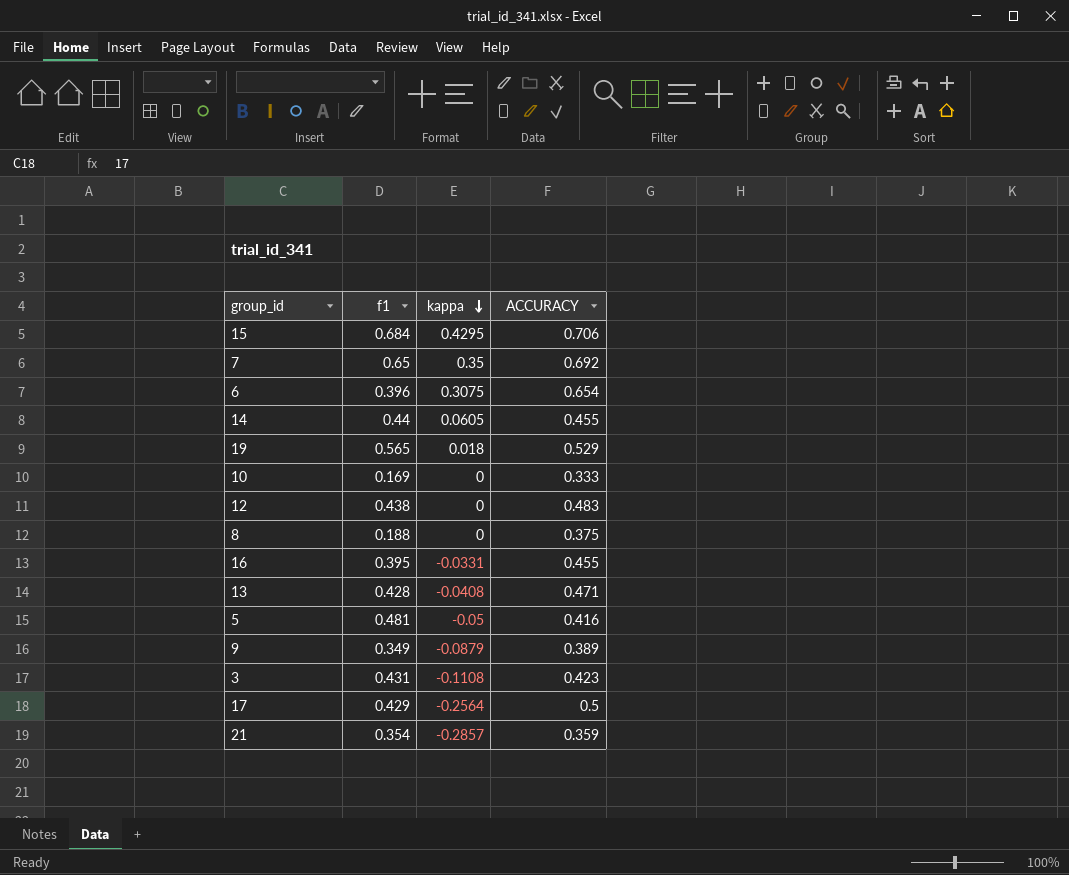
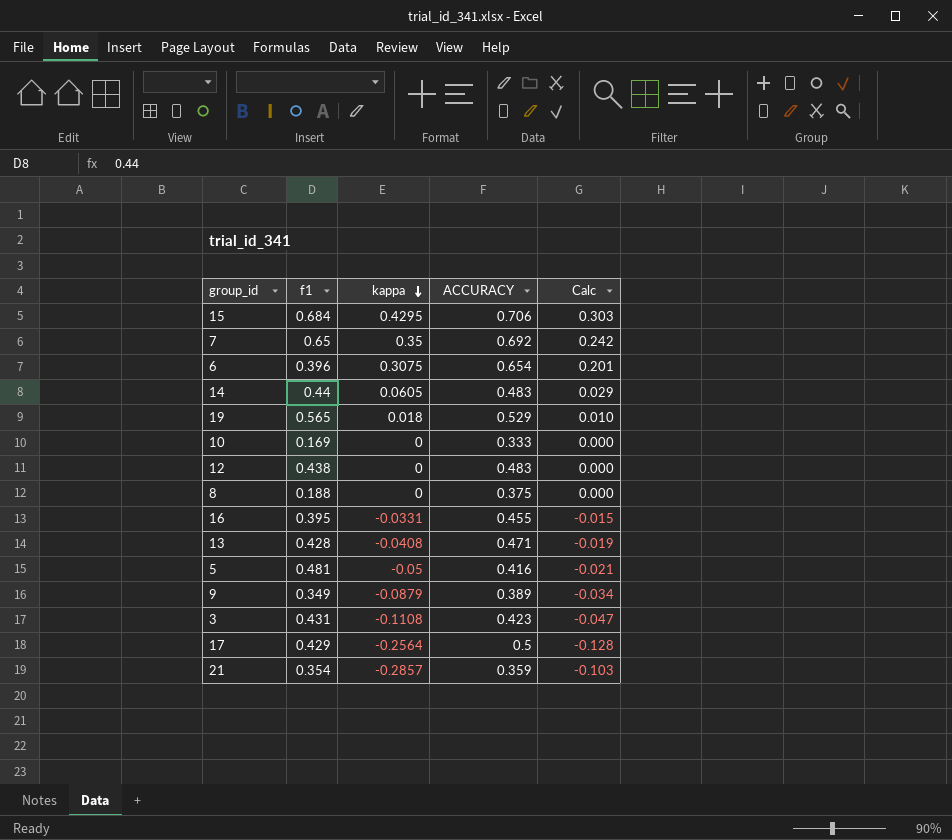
column Calc | formula: none -> [kappa] * [ACCURACY]
14 | ACCURACY: 0.455 -> 0.483

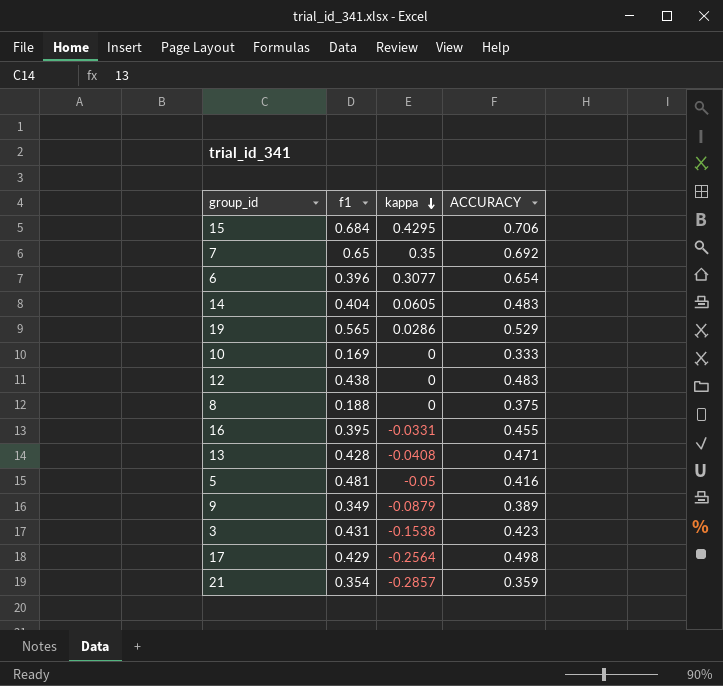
column Calc | formula: [kappa] * [ACCURACY] -> none
6 | kappa: 0.3075 -> 0.3077
14 | f1: 0.44 -> 0.404
19 | kappa: 0.018 -> 0.0286
3 | kappa: -0.1108 -> -0.1538
17 | ACCURACY: 0.5 -> 0.498

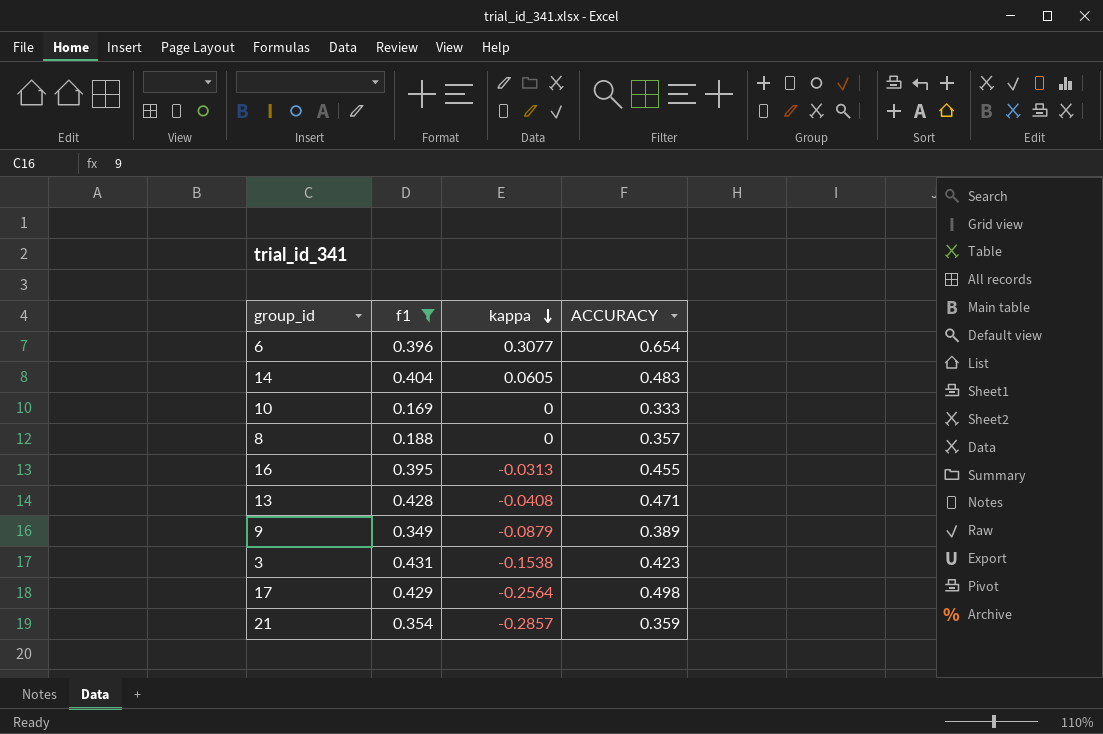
filter: none -> f1 <= 0.431
8 | ACCURACY: 0.375 -> 0.357
16 | kappa: -0.0331 -> -0.0313

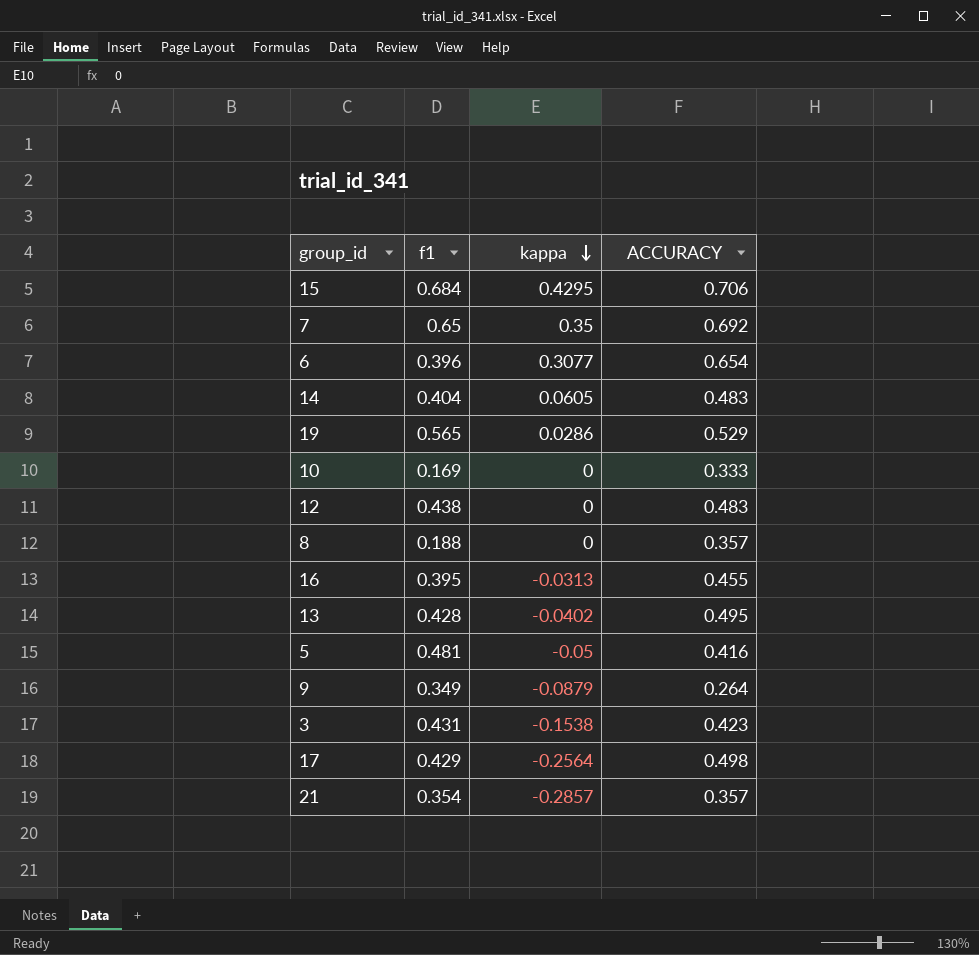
filter: f1 <= 0.431 -> none
13 | kappa: -0.0408 -> -0.0402
13 | ACCURACY: 0.471 -> 0.495
9 | ACCURACY: 0.389 -> 0.264
21 | ACCURACY: 0.359 -> 0.357

